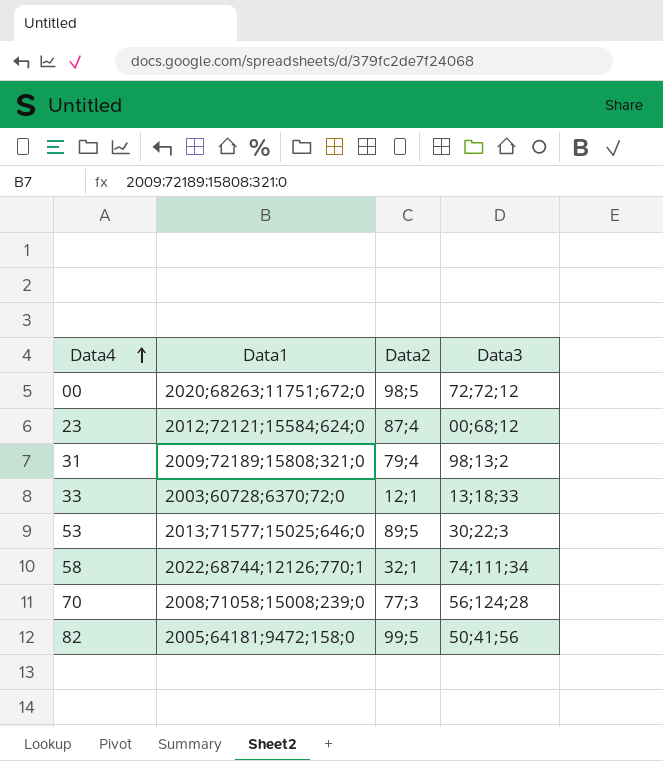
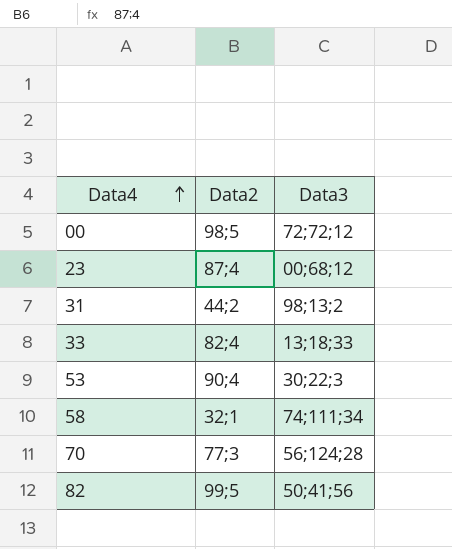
column Data1 | position: 2 -> none
31 | Data2: 79;4 -> 44;2
33 | Data2: 12;1 -> 82;4
53 | Data2: 89;5 -> 90;4

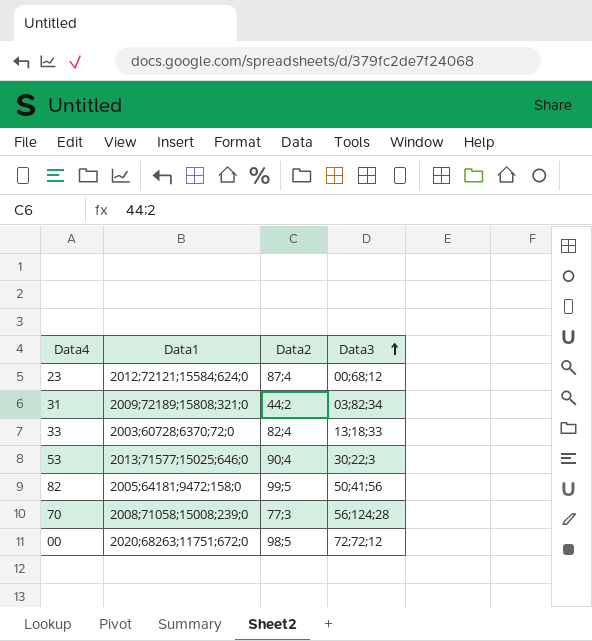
row order: Data4 ascending -> Data3 ascending
column Data1 | position: none -> 2
row 58: 32;1 | 74;111;34 -> none
31 | Data3: 98;13;2 -> 03;82;34

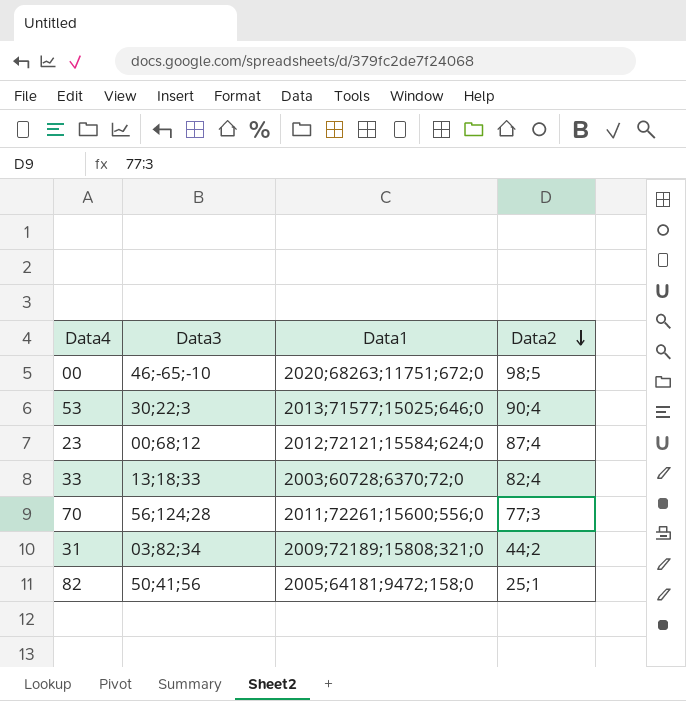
row order: Data3 ascending -> Data2 descending
column Data3 | position: 4 -> 2
00 | Data3: 72;72;12 -> 46;-65;-10
70 | Data1: 2008;71058;15008;239;0 -> 2011;72261;15600;556;0
82 | Data2: 99;5 -> 25;1

